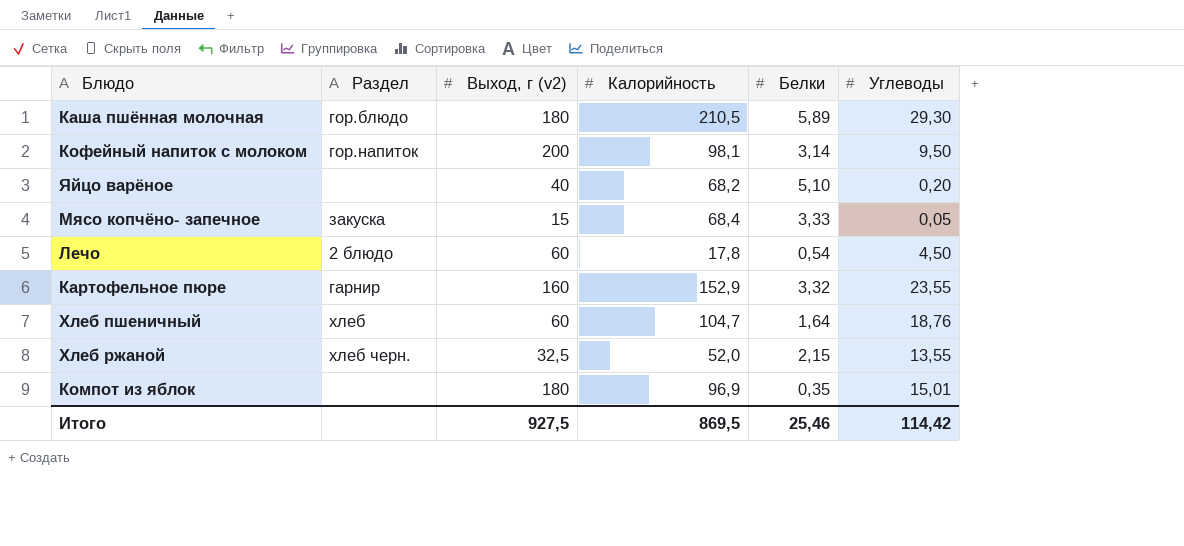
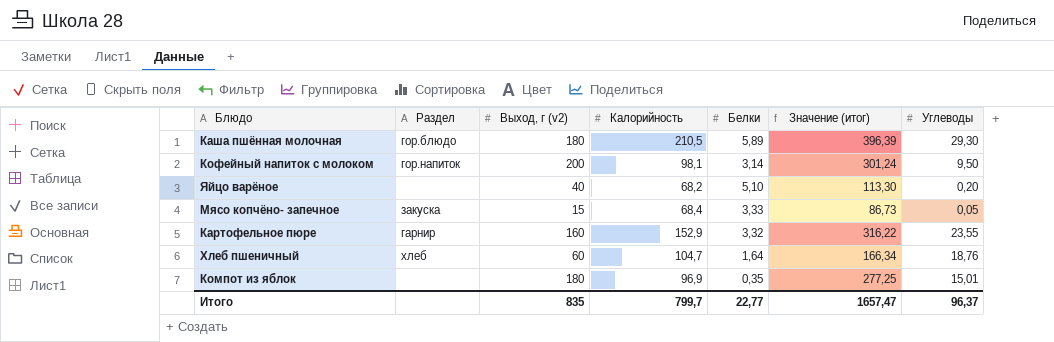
column Значение (итог) | formula: none -> [Выход, г (v2)] + [Калорийность] + [Белки]
row Лечо: 2 блюдо | 60 | 17,8 | 0,54 | 4,50 -> none
row Хлеб ржаной: хлеб черн. | 32,5 | 52,0 | 2,15 | 13,55 -> none
Итого | Выход, г (v2): 927,5 -> 835
Итого | Калорийность: 869,5 -> 799,7
Итого | Белки: 25,46 -> 22,77
Итого | Углеводы: 114,42 -> 96,37

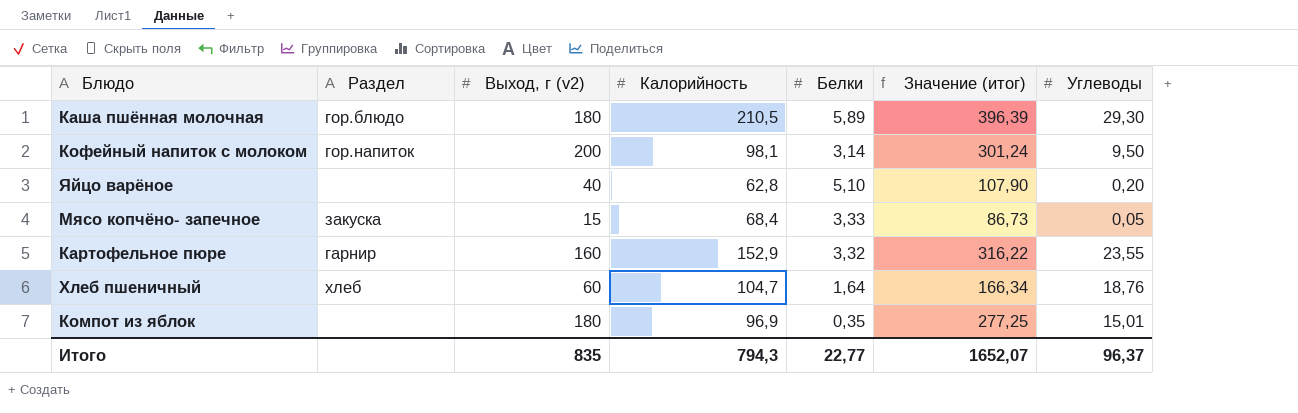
Яйцо варёное | Калорийность: 68,2 -> 62,8
Яйцо варёное | Значение (итог): 113,30 -> 107,90
Итого | Калорийность: 799,7 -> 794,3
Итого | Значение (итог): 1657,47 -> 1652,07

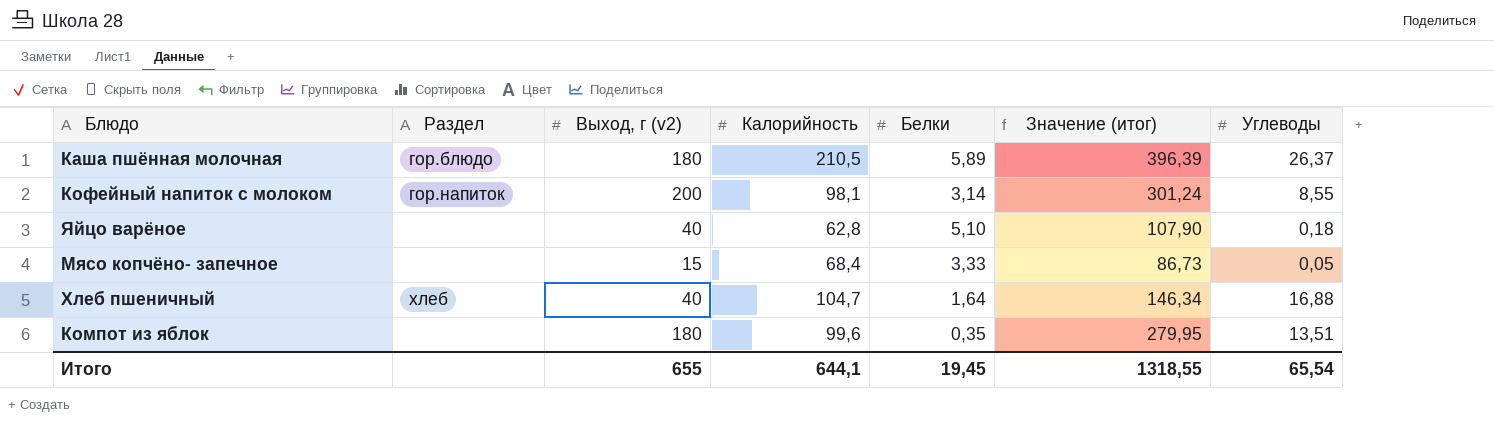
row Картофельное пюре: гарнир | 160 | 152,9 | 3,32 | 316,22 | 23,55 -> none
Каша пшённая молочная | Углеводы: 29,30 -> 26,37
Кофейный напиток с молоком | Углеводы: 9,50 -> 8,55
Яйцо варёное | Углеводы: 0,20 -> 0,18
Мясо копчёно- запечное | Раздел: закуска -> none
Хлеб пшеничный | Выход, г (v2): 60 -> 40
Хлеб пшеничный | Значение (итог): 166,34 -> 146,34
Хлеб пшеничный | Углеводы: 18,76 -> 16,88
Компот из яблок | Калорийность: 96,9 -> 99,6
Компот из яблок | Значение (итог): 277,25 -> 279,95
Компот из яблок | Углеводы: 15,01 -> 13,51
Итого | Выход, г (v2): 835 -> 655
Итого | Калорийность: 794,3 -> 644,1
Итого | Белки: 22,77 -> 19,45
Итого | Значение (итог): 1652,07 -> 1318,55
Итого | Углеводы: 96,37 -> 65,54

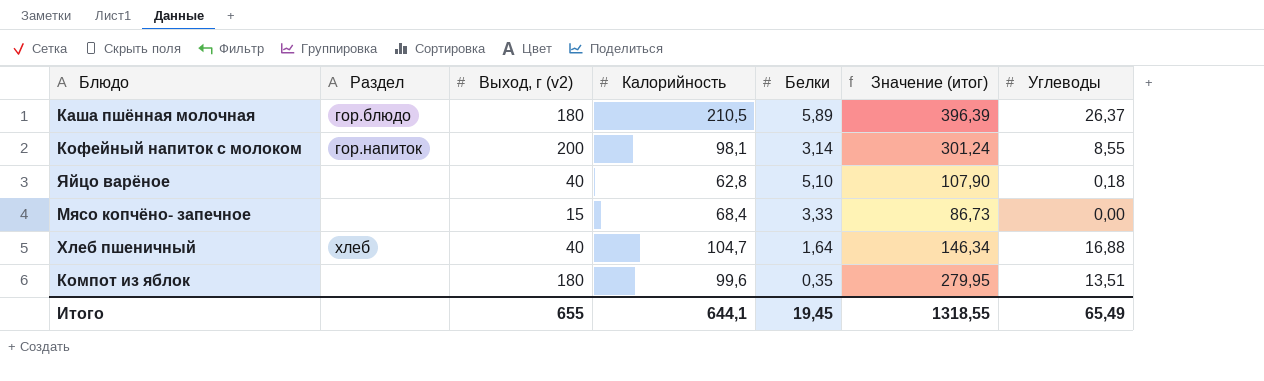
Мясо копчёно- запечное | Углеводы: 0,05 -> 0,00
Итого | Углеводы: 65,54 -> 65,49

